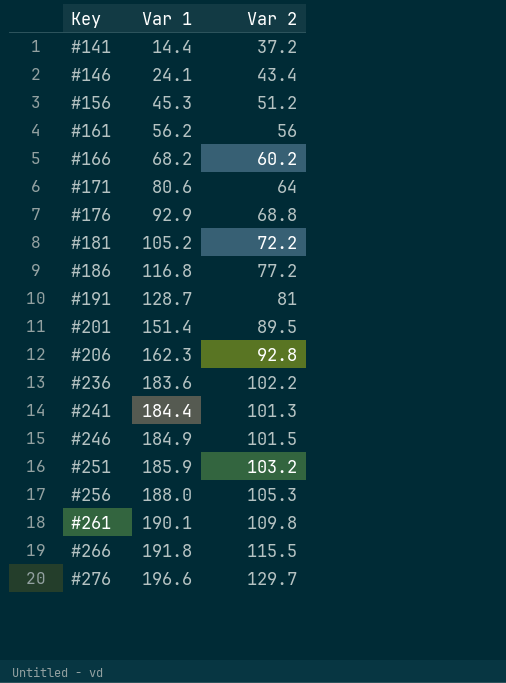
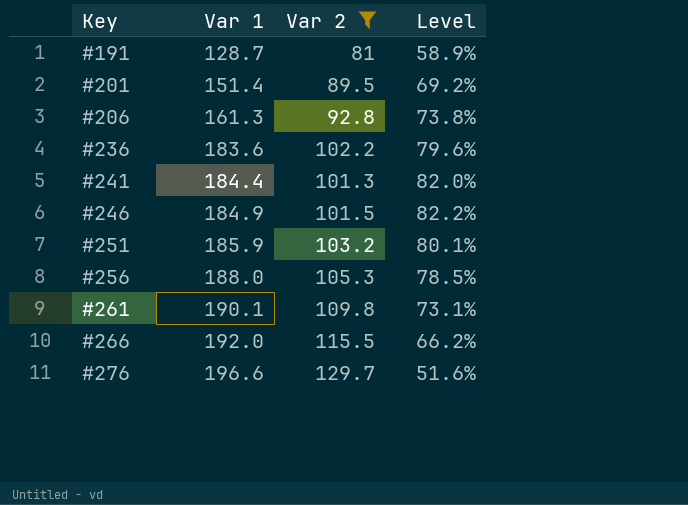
filter: none -> Var 2 >= 81
column Level | formula: none -> ([Var 1] - [Var 2]) / [Var 2]
#206 | Var 1: 162.3 -> 161.3
#266 | Var 1: 191.8 -> 192.0

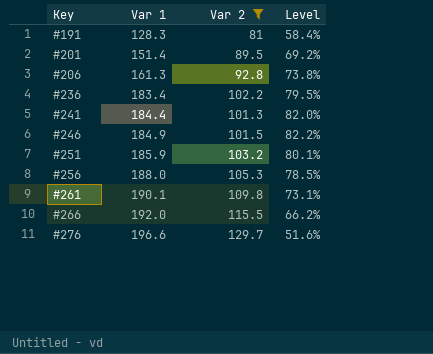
#191 | Var 1: 128.7 -> 128.3
#191 | Level: 58.9% -> 58.4%
#236 | Var 1: 183.6 -> 183.4
#236 | Level: 79.6% -> 79.5%

